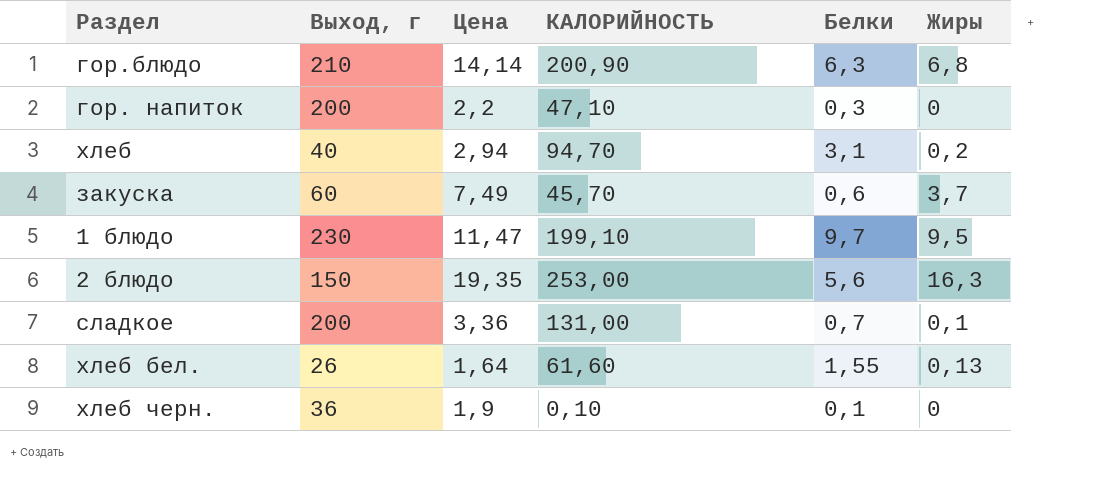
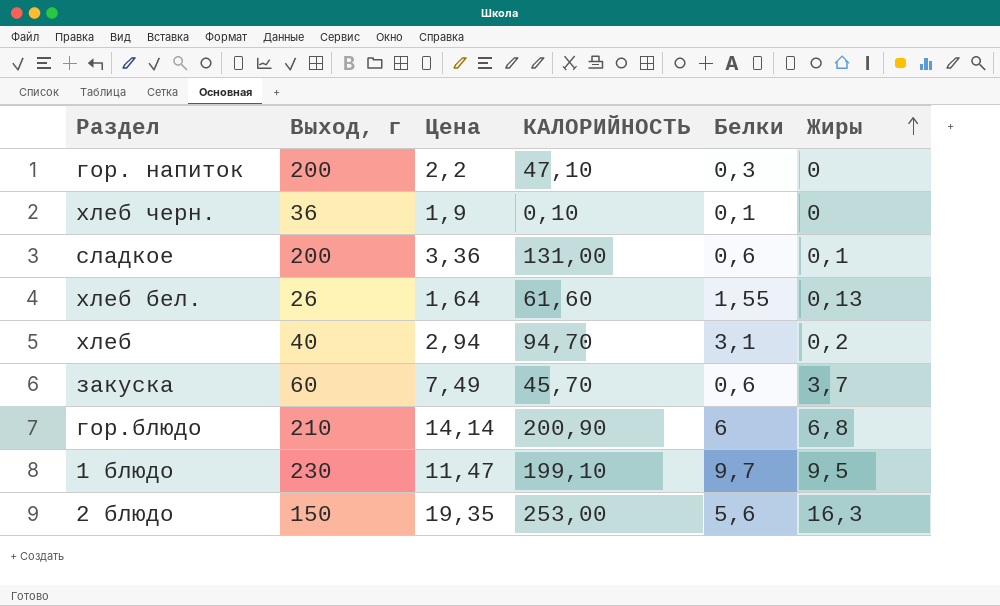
row order: none -> Жиры ascending
сладкое | Белки: 0,7 -> 0,6
гор.блюдо | Белки: 6,3 -> 6

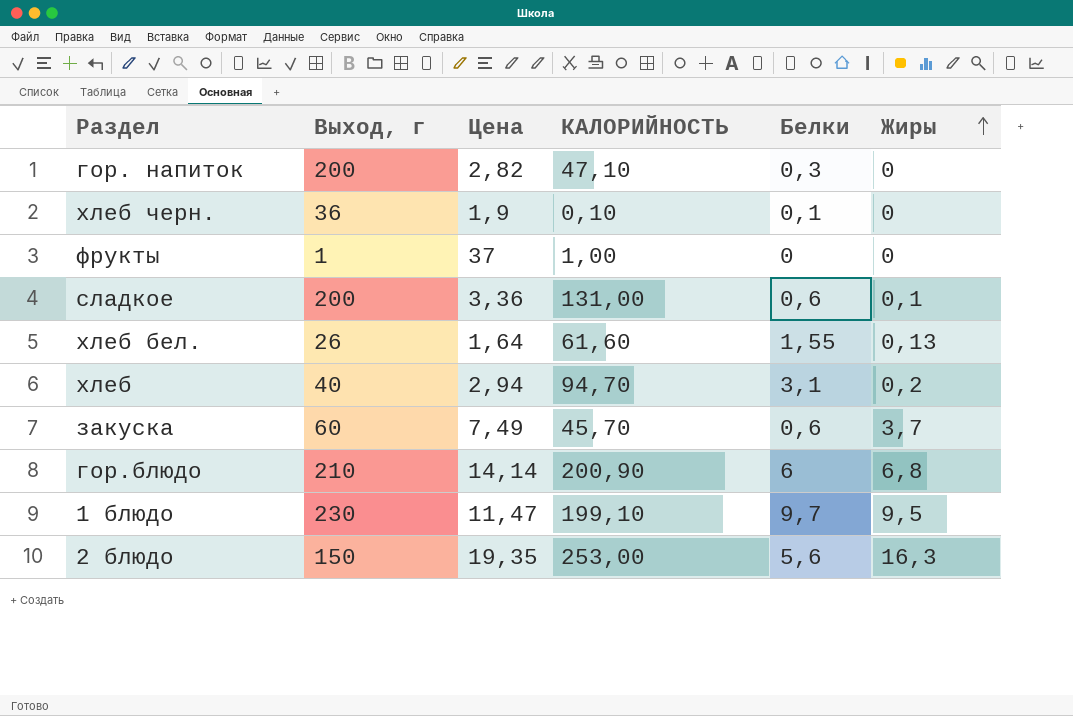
гор. напиток | Цена: 2,2 -> 2,82
row фрукты: none -> 1 | 37 | 1,00 | 0 | 0

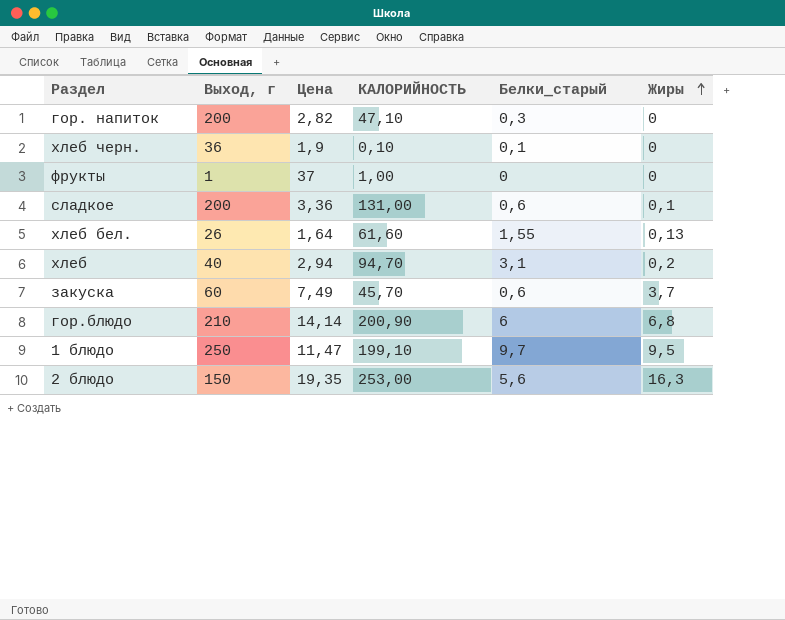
column name: Белки -> Белки_старый
1 блюдо | Выход, г: 230 -> 250

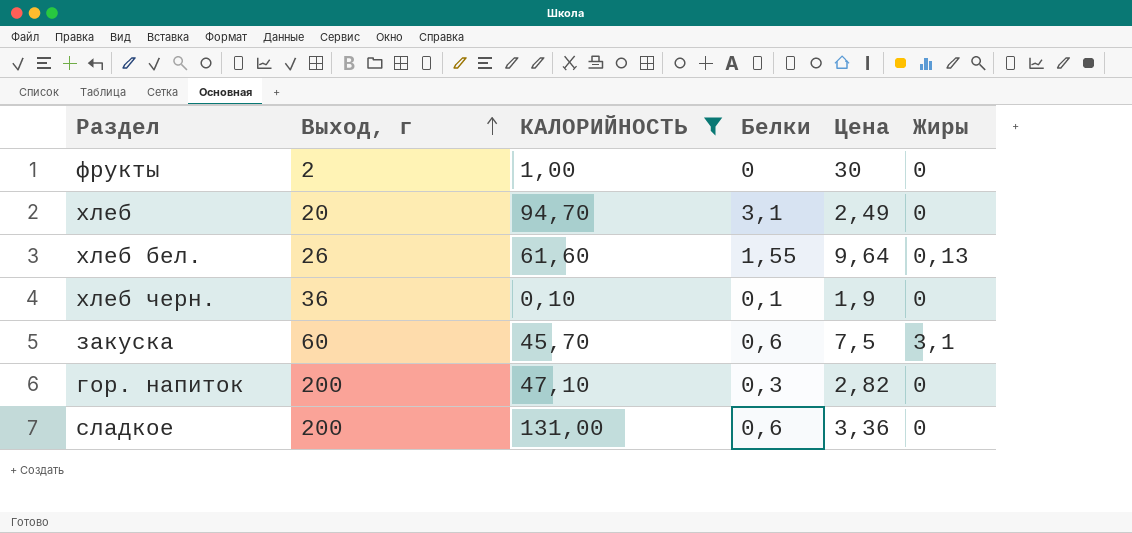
filter: none -> КАЛОРИЙНОСТЬ <= 131,00
row order: Жиры ascending -> Выход, г ascending
column name: Белки_старый -> Белки
column Цена | position: 3 -> 5
фрукты | Выход, г: 1 -> 2
фрукты | Цена: 37 -> 30
хлеб | Выход, г: 40 -> 20
хлеб | Цена: 2,94 -> 2,49
хлеб | Жиры: 0,2 -> 0
хлеб бел. | Цена: 1,64 -> 9,64
закуска | Цена: 7,49 -> 7,5
закуска | Жиры: 3,7 -> 3,1
сладкое | Жиры: 0,1 -> 0

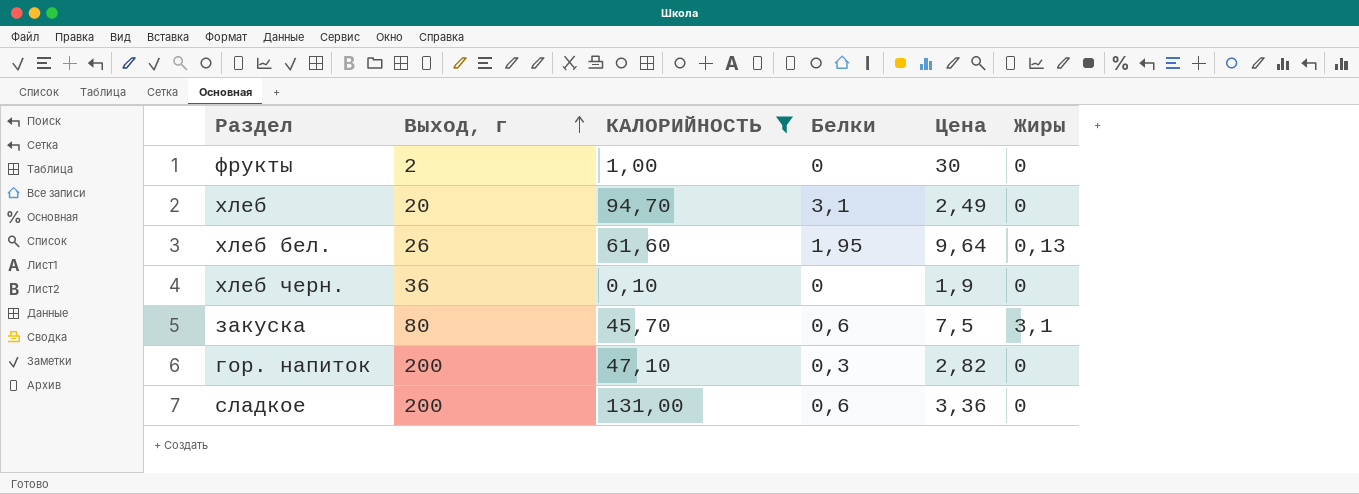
хлеб бел. | Белки: 1,55 -> 1,95
хлеб черн. | Белки: 0,1 -> 0
закуска | Выход, г: 60 -> 80

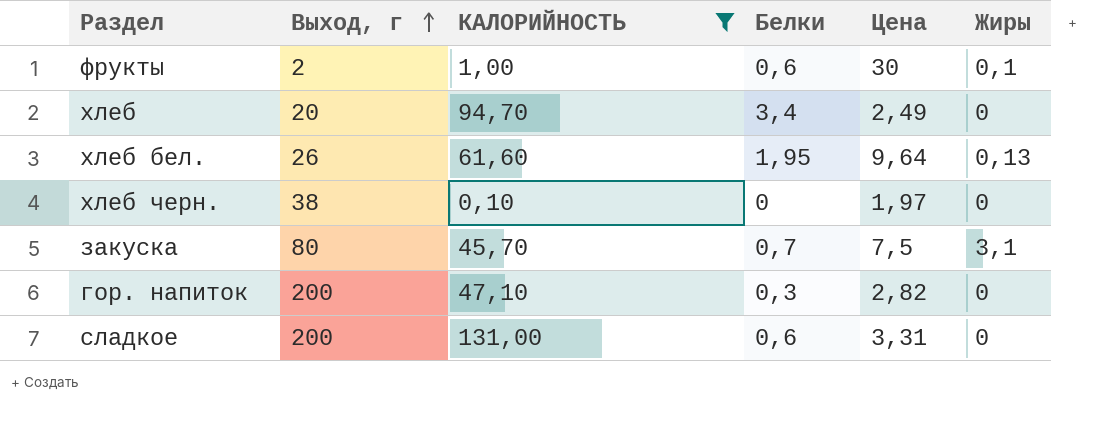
фрукты | Белки: 0 -> 0,6
фрукты | Жиры: 0 -> 0,1
хлеб | Белки: 3,1 -> 3,4
хлеб черн. | Выход, г: 36 -> 38
хлеб черн. | Цена: 1,9 -> 1,97
закуска | Белки: 0,6 -> 0,7
сладкое | Цена: 3,36 -> 3,31

